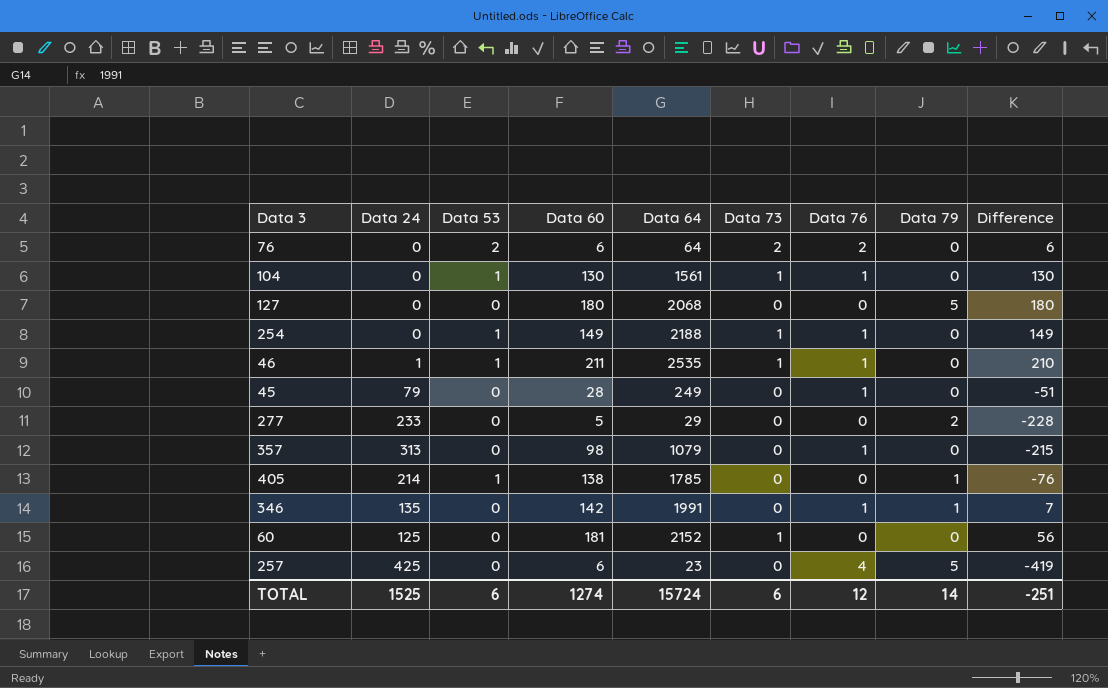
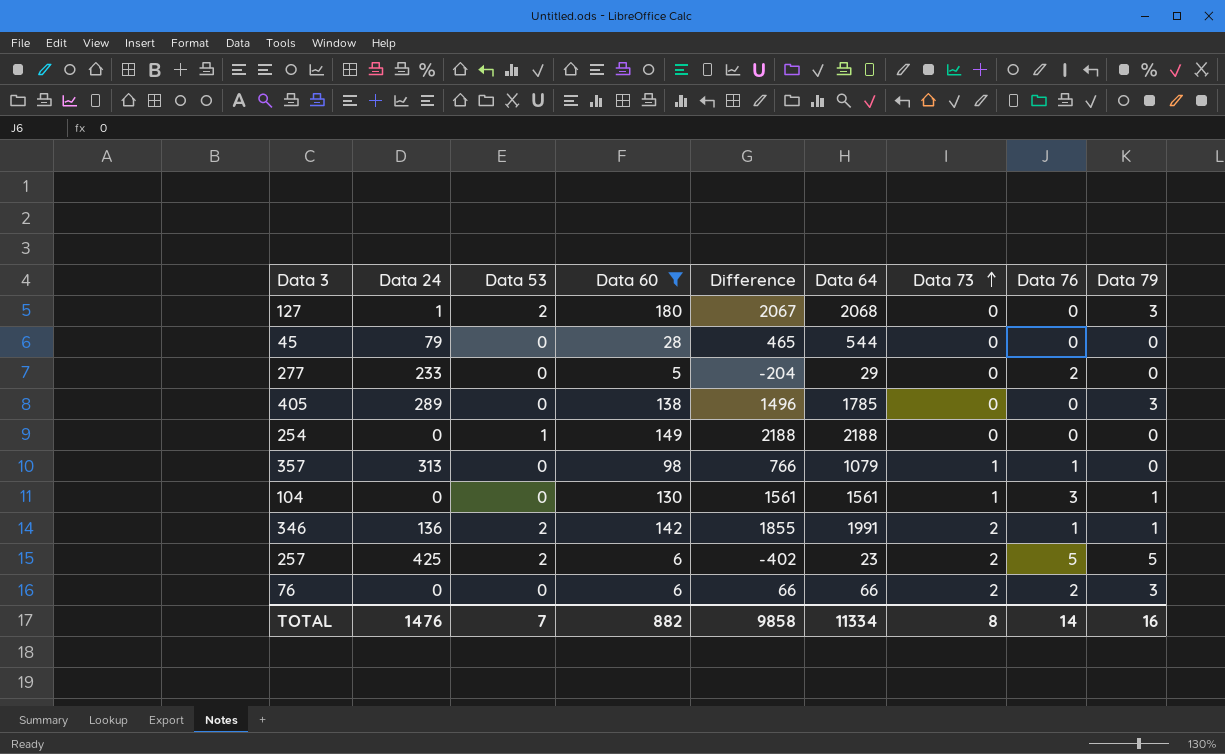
filter: none -> Data 60 <= 180
row order: none -> Data 73 ascending
column Difference | formula: [Data 60] - [Data 24] -> [Data 64] - [Data 24]
column Difference | position: 9 -> 5
127 | Data 24: 0 -> 1
127 | Data 53: 0 -> 2
127 | Data 79: 5 -> 3
45 | Data 64: 249 -> 544
45 | Data 76: 1 -> 0
277 | Data 76: 0 -> 2
277 | Data 79: 2 -> 0
405 | Data 24: 214 -> 289
405 | Data 53: 1 -> 0
405 | Data 79: 1 -> 3
254 | Data 73: 1 -> 0
254 | Data 76: 1 -> 0
357 | Data 73: 0 -> 1
104 | Data 53: 1 -> 0
104 | Data 76: 1 -> 3
104 | Data 79: 0 -> 1
346 | Data 24: 135 -> 136
346 | Data 53: 0 -> 2
346 | Data 73: 0 -> 2
257 | Data 53: 0 -> 2
257 | Data 73: 0 -> 2
257 | Data 76: 4 -> 5
76 | Data 53: 2 -> 0
76 | Data 64: 64 -> 66
76 | Data 79: 0 -> 3
TOTAL | Data 24: 1525 -> 1476
TOTAL | Data 53: 6 -> 7
TOTAL | Data 60: 1274 -> 882
TOTAL | Difference: -251 -> 9858
TOTAL | Data 64: 15724 -> 11334
TOTAL | Data 73: 6 -> 8
TOTAL | Data 76: 12 -> 14
TOTAL | Data 79: 14 -> 16

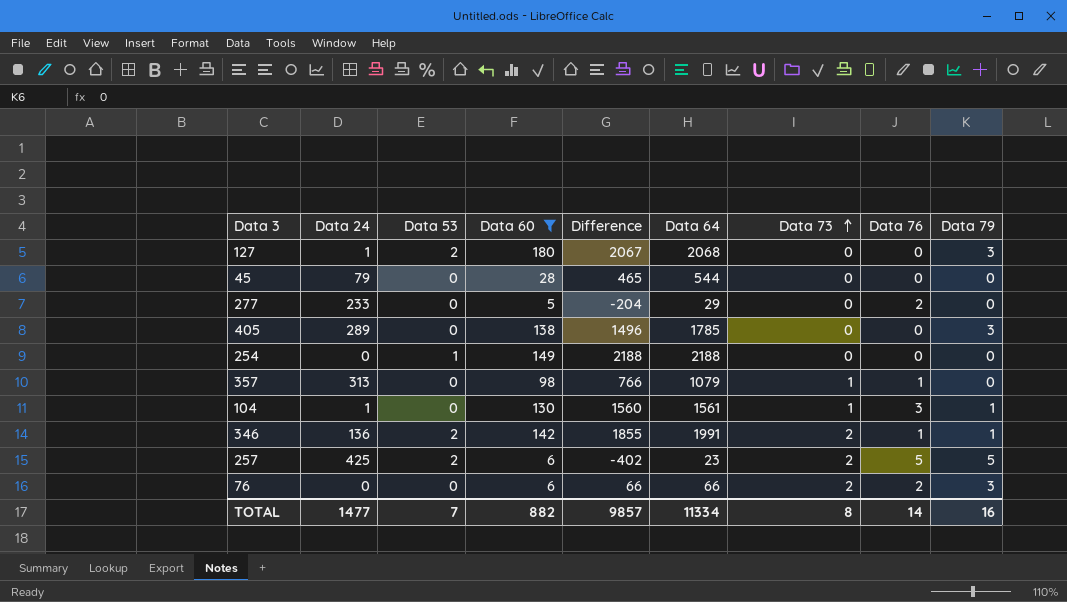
104 | Data 24: 0 -> 1
104 | Difference: 1561 -> 1560
TOTAL | Data 24: 1476 -> 1477
TOTAL | Difference: 9858 -> 9857

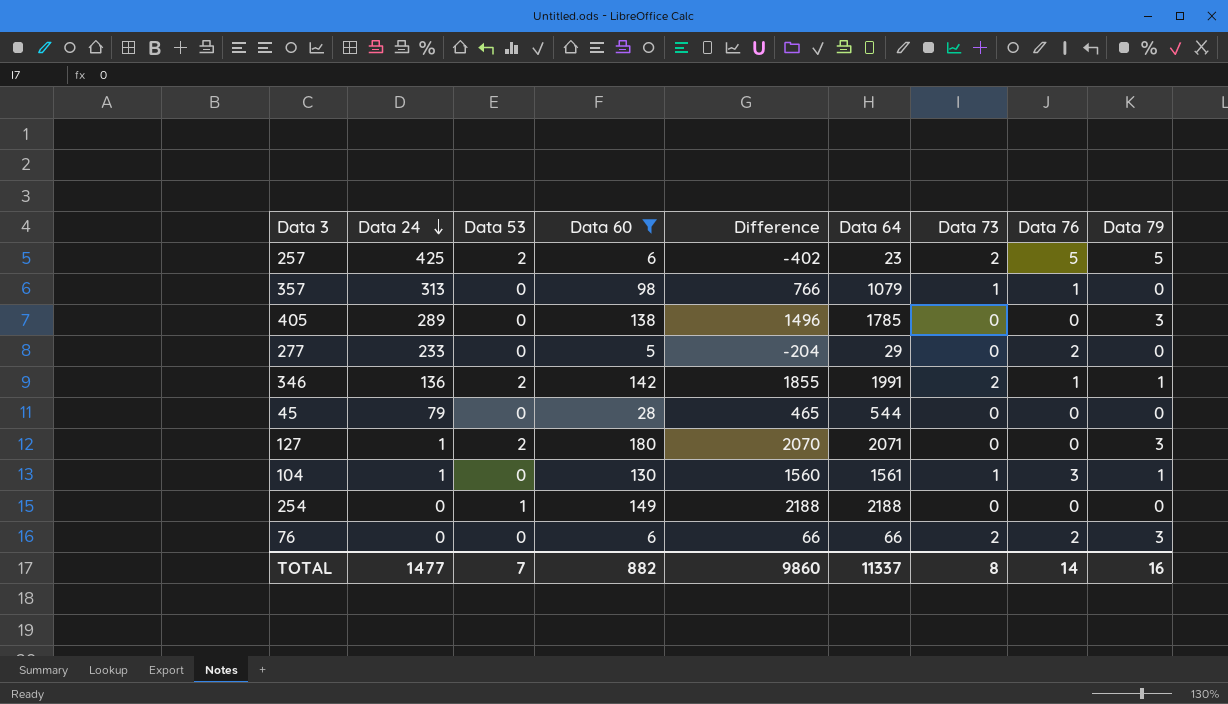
row order: Data 73 ascending -> Data 24 descending
127 | Difference: 2067 -> 2070
127 | Data 64: 2068 -> 2071
TOTAL | Difference: 9857 -> 9860
TOTAL | Data 64: 11334 -> 11337

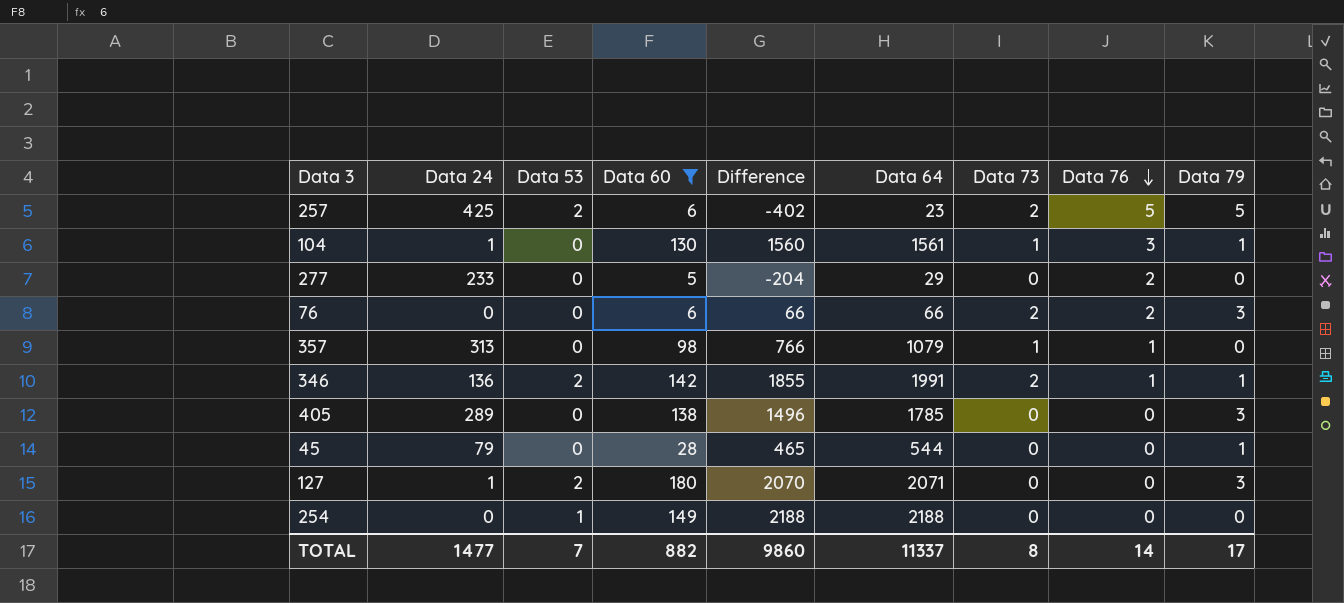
row order: Data 24 descending -> Data 76 descending
45 | Data 79: 0 -> 1
TOTAL | Data 79: 16 -> 17

